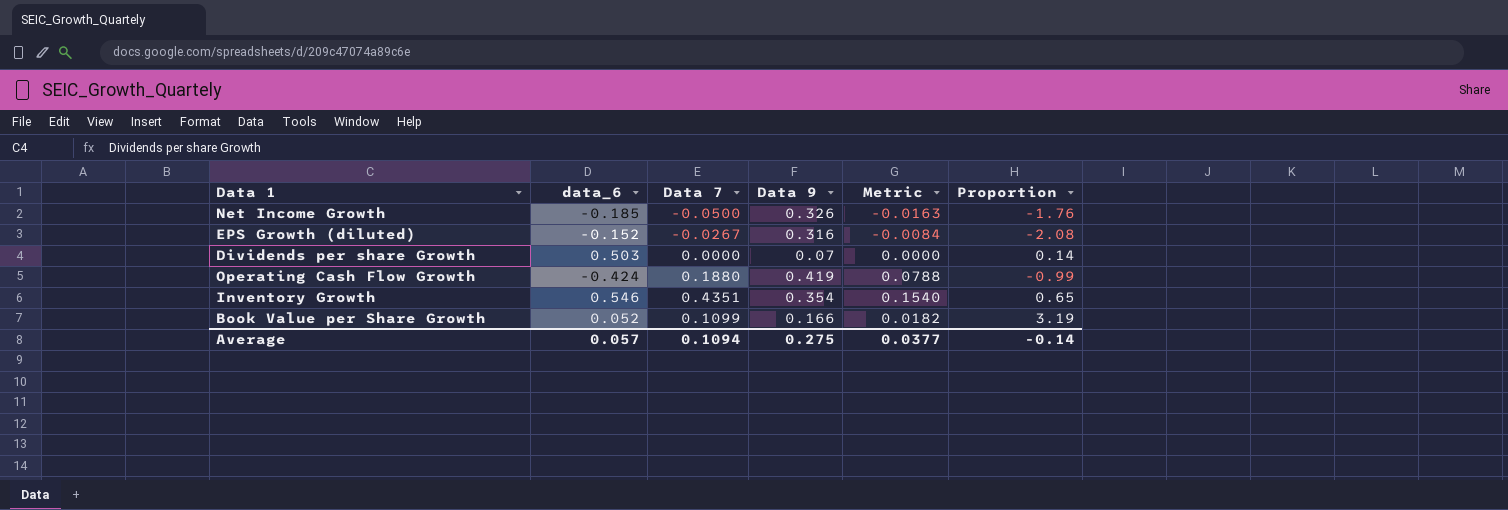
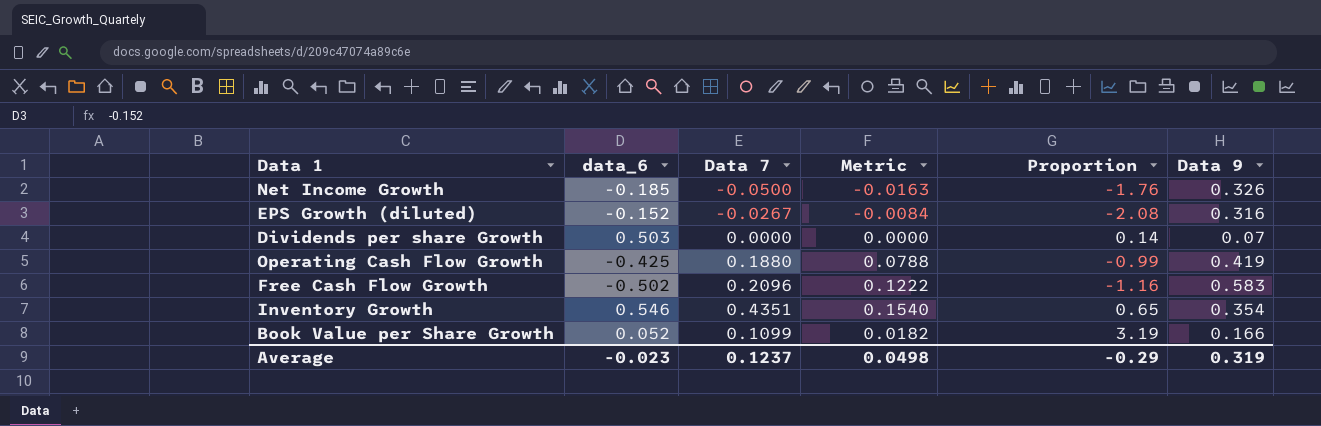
column Data 9 | position: 4 -> 6
Operating Cash Flow Growth | data_6: -0.424 -> -0.425
row Free Cash Flow Growth: none -> -0.502 | 0.2096 | 0.1222 | -1.16 | 0.583
Average | data_6: 0.057 -> -0.023
Average | Data 7: 0.1094 -> 0.1237
Average | Metric: 0.0377 -> 0.0498
Average | Proportion: -0.14 -> -0.29
Average | Data 9: 0.275 -> 0.319

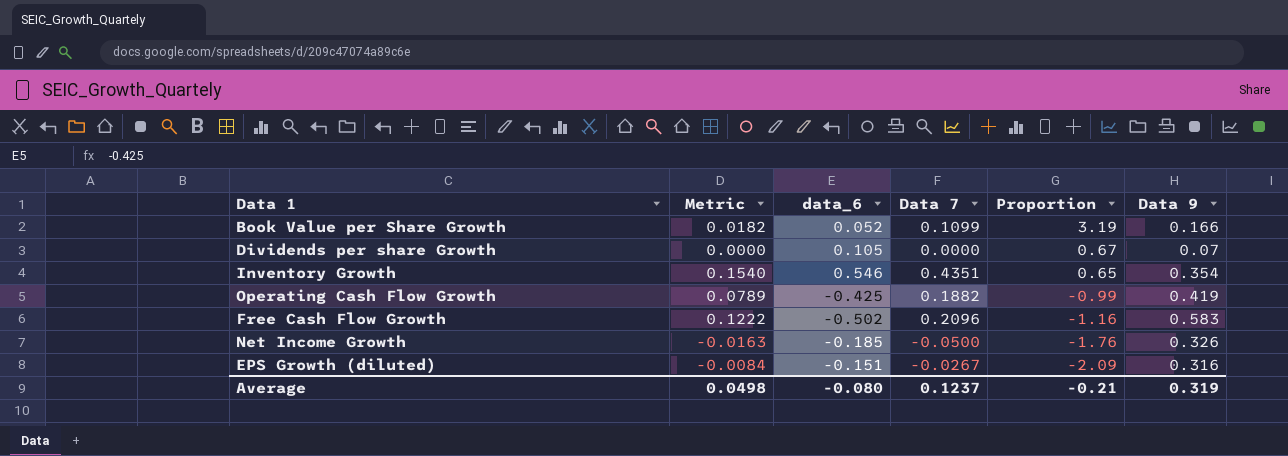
row order: none -> Proportion descending
column Metric | position: 4 -> 2
Dividends per share Growth | data_6: 0.503 -> 0.105
Dividends per share Growth | Proportion: 0.14 -> 0.67
Operating Cash Flow Growth | Metric: 0.0788 -> 0.0789
Operating Cash Flow Growth | Data 7: 0.1880 -> 0.1882
EPS Growth (diluted) | data_6: -0.152 -> -0.151
EPS Growth (diluted) | Proportion: -2.08 -> -2.09
Average | data_6: -0.023 -> -0.080
Average | Proportion: -0.29 -> -0.21

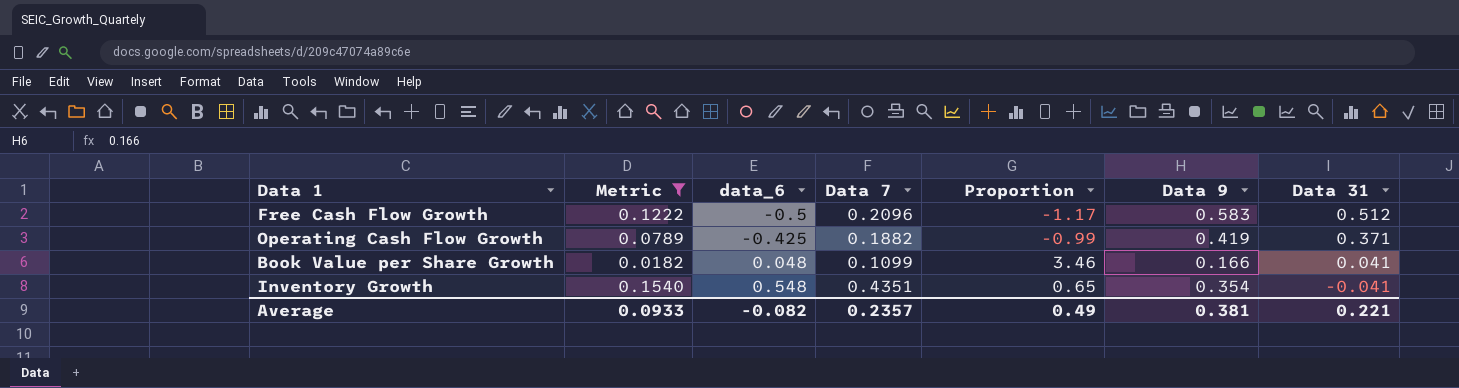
filter: none -> Metric >= 0.0182
row order: Proportion descending -> data_6 ascending
column Data 31 | position: none -> 7
Free Cash Flow Growth | data_6: -0.502 -> -0.5
Free Cash Flow Growth | Proportion: -1.16 -> -1.17
Book Value per Share Growth | data_6: 0.052 -> 0.048
Book Value per Share Growth | Proportion: 3.19 -> 3.46
Inventory Growth | data_6: 0.546 -> 0.548
Average | Metric: 0.0498 -> 0.0933
Average | data_6: -0.080 -> -0.082
Average | Data 7: 0.1237 -> 0.2357
Average | Proportion: -0.21 -> 0.49
Average | Data 9: 0.319 -> 0.381

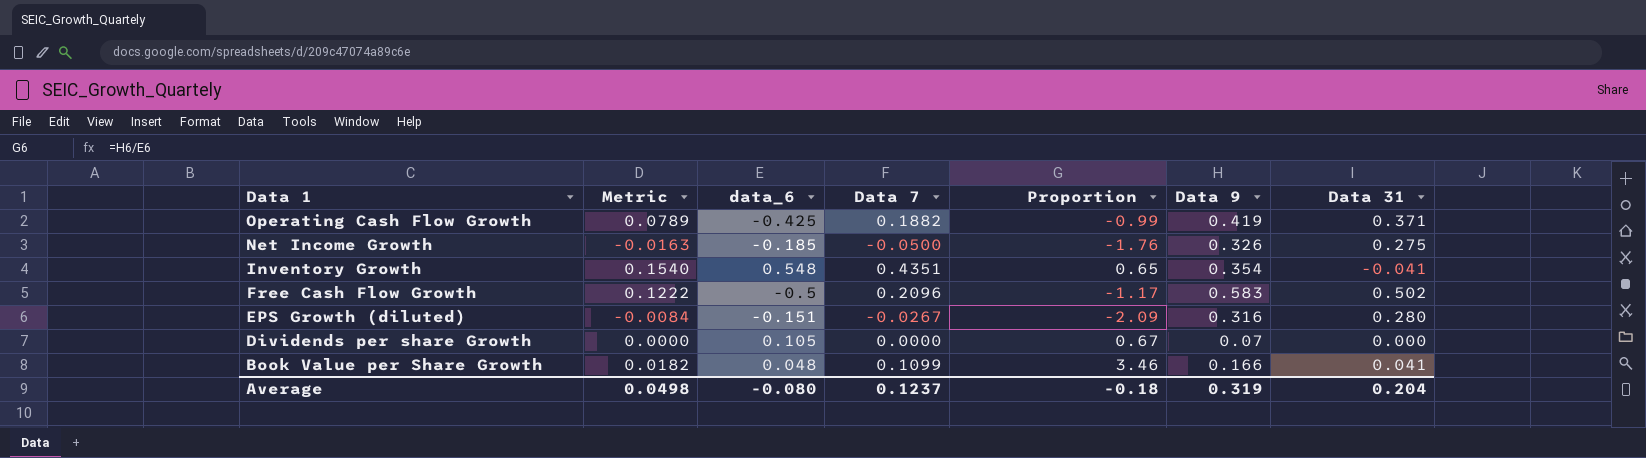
filter: Metric >= 0.0182 -> none
row order: data_6 ascending -> Data 1 descending
Free Cash Flow Growth | Data 31: 0.512 -> 0.502
Average | Metric: 0.0933 -> 0.0498
Average | data_6: -0.082 -> -0.080
Average | Data 7: 0.2357 -> 0.1237
Average | Proportion: 0.49 -> -0.18
Average | Data 9: 0.381 -> 0.319
Average | Data 31: 0.221 -> 0.204

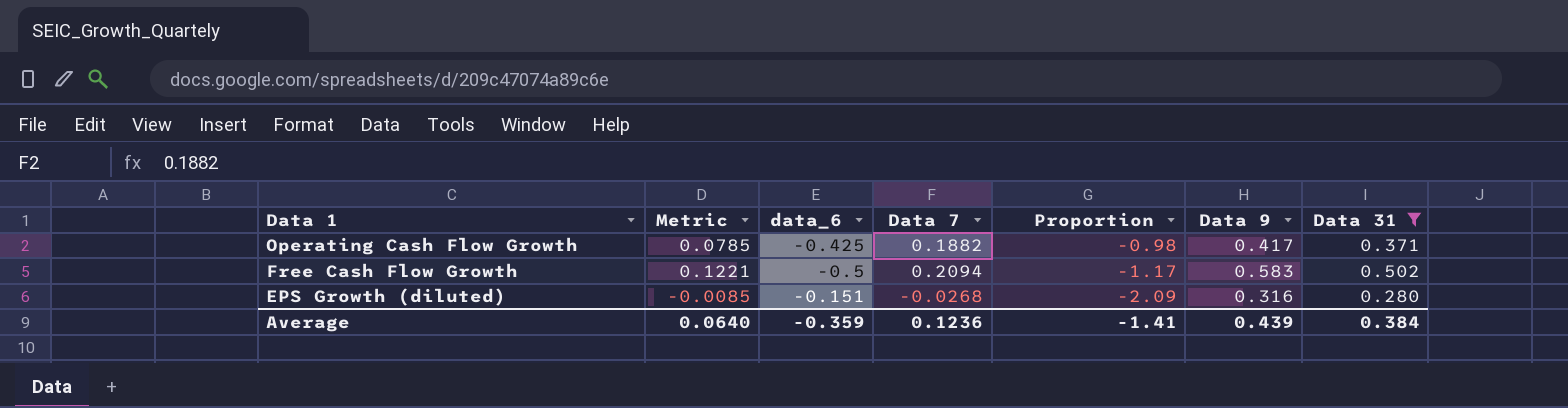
filter: none -> Data 31 >= 0.280
Operating Cash Flow Growth | Metric: 0.0789 -> 0.0785
Operating Cash Flow Growth | Proportion: -0.99 -> -0.98
Operating Cash Flow Growth | Data 9: 0.419 -> 0.417
Free Cash Flow Growth | Metric: 0.1222 -> 0.1221
Free Cash Flow Growth | Data 7: 0.2096 -> 0.2094
EPS Growth (diluted) | Metric: -0.0084 -> -0.0085
EPS Growth (diluted) | Data 7: -0.0267 -> -0.0268
Average | Metric: 0.0498 -> 0.0640
Average | data_6: -0.080 -> -0.359
Average | Data 7: 0.1237 -> 0.1236
Average | Proportion: -0.18 -> -1.41
Average | Data 9: 0.319 -> 0.439
Average | Data 31: 0.204 -> 0.384

